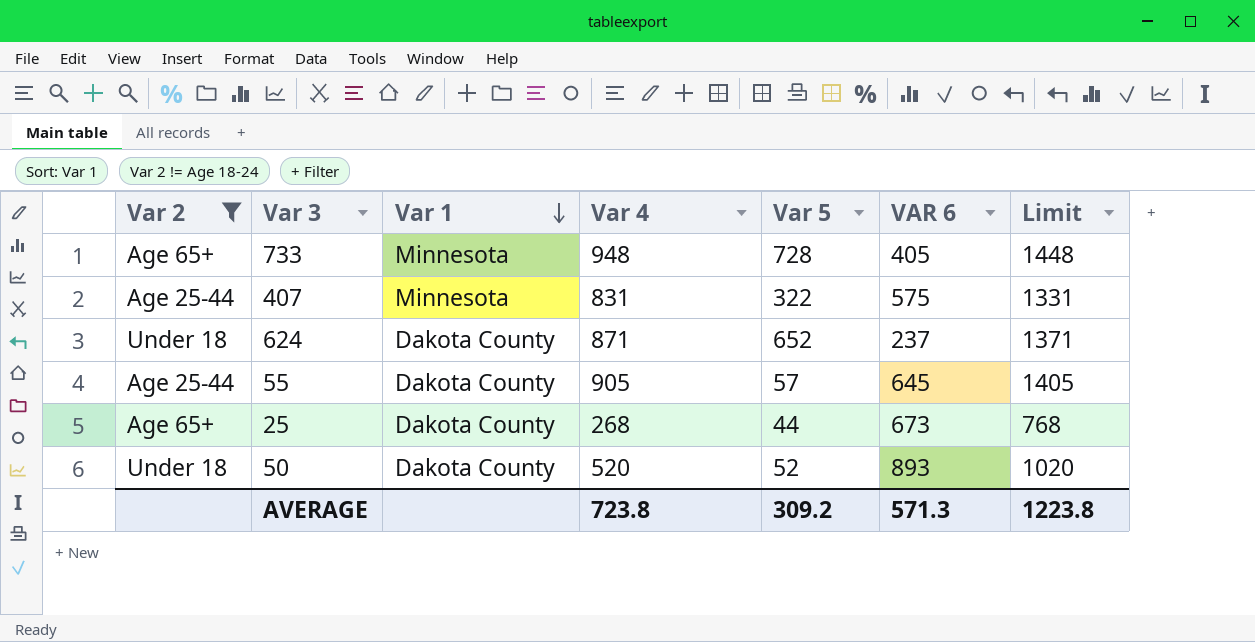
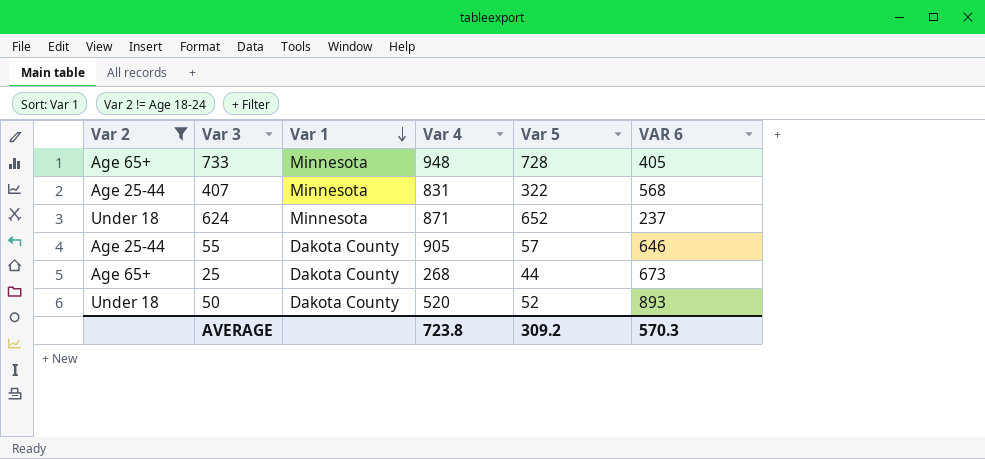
column Limit | formula: [Var 4] + 500 -> none
407 | VAR 6: 575 -> 568
624 | Var 1: Dakota County -> Minnesota
55 | VAR 6: 645 -> 646
AVERAGE | VAR 6: 571.3 -> 570.3

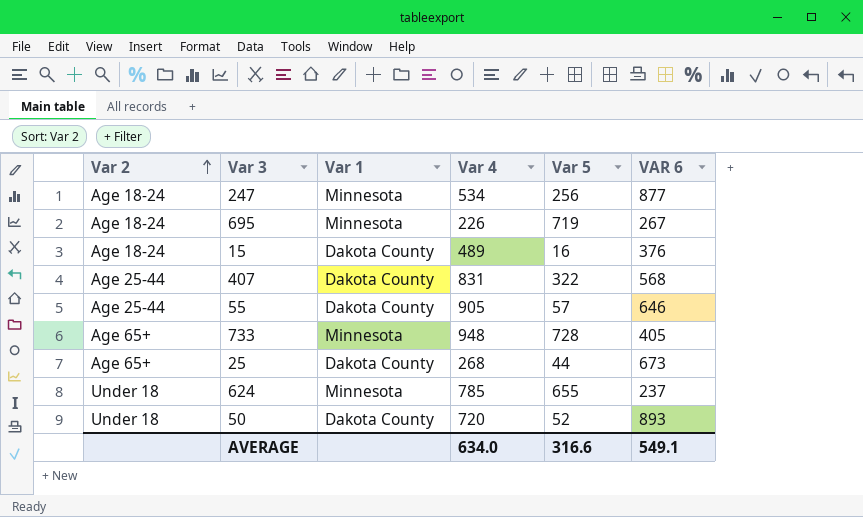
filter: Var 2 != Age 18-24 -> none
row order: Var 1 descending -> Var 2 ascending
407 | Var 1: Minnesota -> Dakota County
624 | Var 4: 871 -> 785
624 | Var 5: 652 -> 655
50 | Var 4: 520 -> 720
AVERAGE | Var 4: 723.8 -> 634.0
AVERAGE | Var 5: 309.2 -> 316.6
AVERAGE | VAR 6: 570.3 -> 549.1

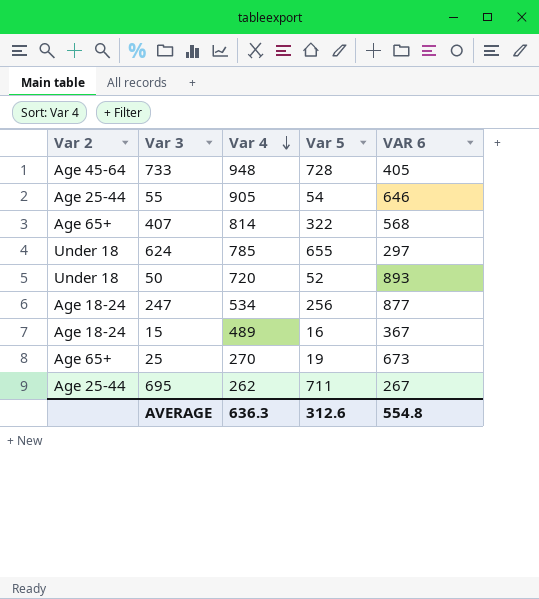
row order: Var 2 ascending -> Var 4 descending
column Var 1 | position: 3 -> none
733 | Var 2: Age 65+ -> Age 45-64
55 | Var 5: 57 -> 54
407 | Var 2: Age 25-44 -> Age 65+
407 | Var 4: 831 -> 814
624 | VAR 6: 237 -> 297
15 | VAR 6: 376 -> 367
25 | Var 4: 268 -> 270
25 | Var 5: 44 -> 19
695 | Var 2: Age 18-24 -> Age 25-44
695 | Var 4: 226 -> 262
695 | Var 5: 719 -> 711
AVERAGE | Var 4: 634.0 -> 636.3
AVERAGE | Var 5: 316.6 -> 312.6
AVERAGE | VAR 6: 549.1 -> 554.8

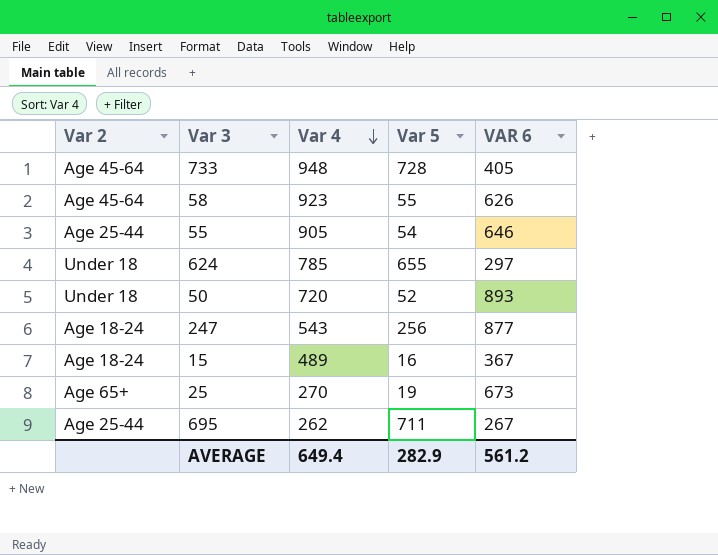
row 407: Age 65+ | 814 | 322 | 568 -> none
row 58: none -> Age 45-64 | 923 | 55 | 626
247 | Var 4: 534 -> 543
AVERAGE | Var 4: 636.3 -> 649.4
AVERAGE | Var 5: 312.6 -> 282.9
AVERAGE | VAR 6: 554.8 -> 561.2

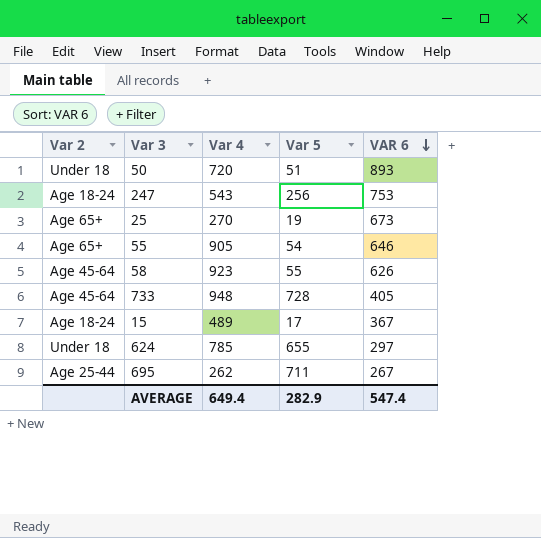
row order: Var 4 descending -> VAR 6 descending
50 | Var 5: 52 -> 51
247 | VAR 6: 877 -> 753
55 | Var 2: Age 25-44 -> Age 65+
15 | Var 5: 16 -> 17
AVERAGE | VAR 6: 561.2 -> 547.4

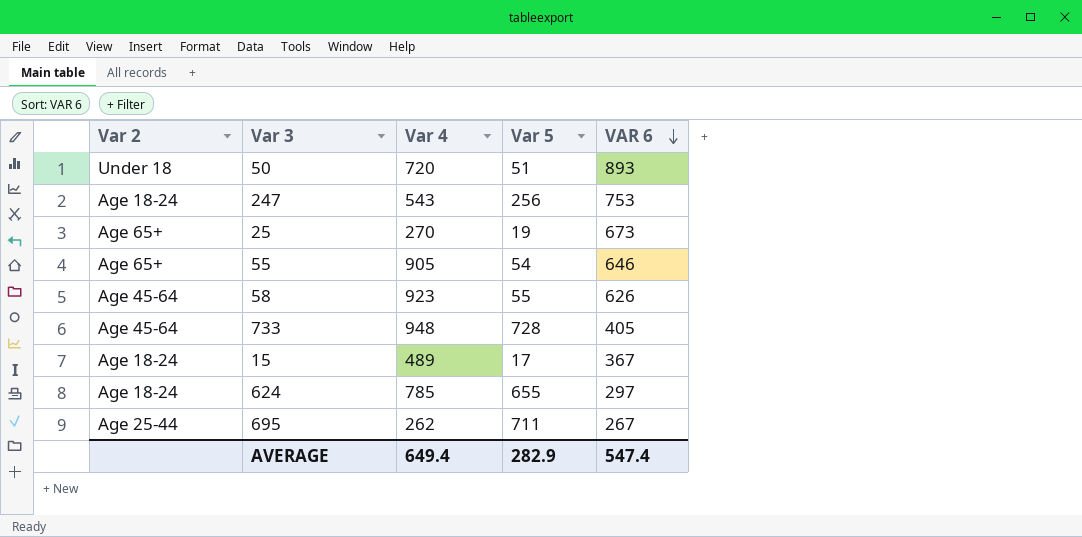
624 | Var 2: Under 18 -> Age 18-24

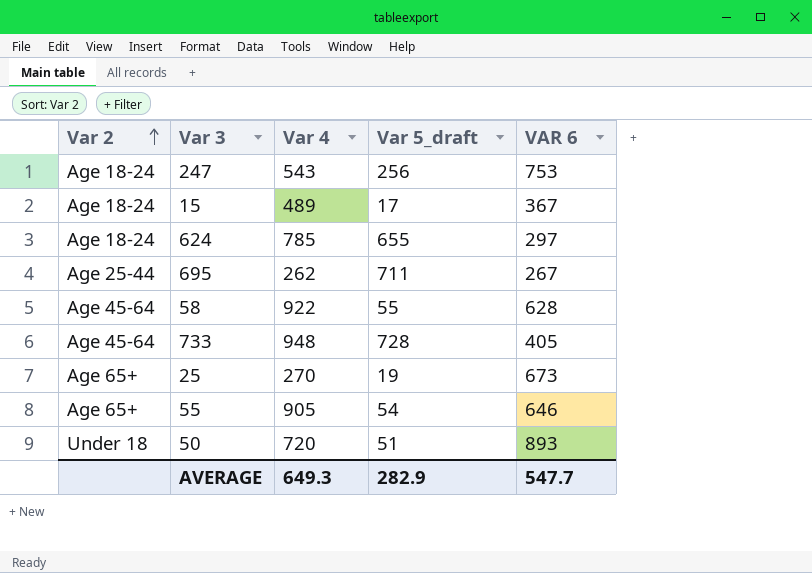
row order: VAR 6 descending -> Var 2 ascending
column name: Var 5 -> Var 5_draft
58 | Var 4: 923 -> 922
58 | VAR 6: 626 -> 628
AVERAGE | Var 4: 649.4 -> 649.3
AVERAGE | VAR 6: 547.4 -> 547.7

